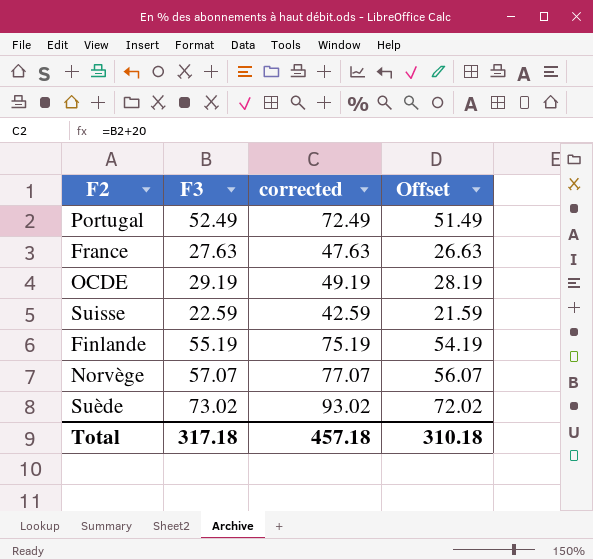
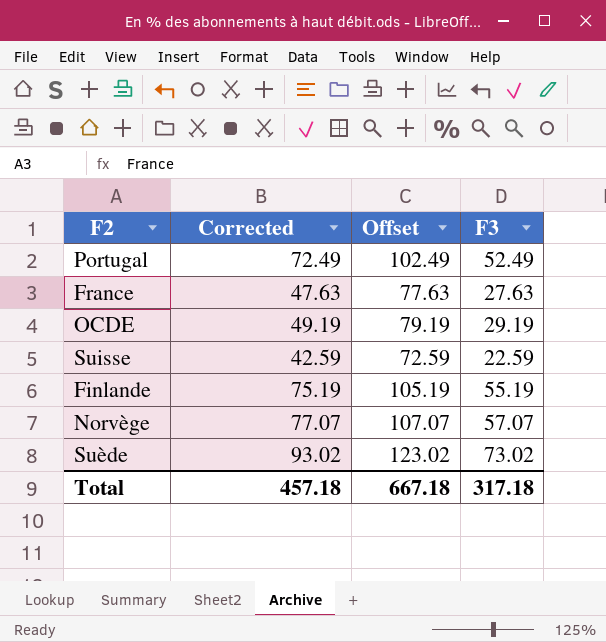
column name: corrected -> Corrected
column Offset | formula: [F3] - 1 -> [F3] + 50
column F3 | position: 2 -> 4
Total | Offset: 310.18 -> 667.18

